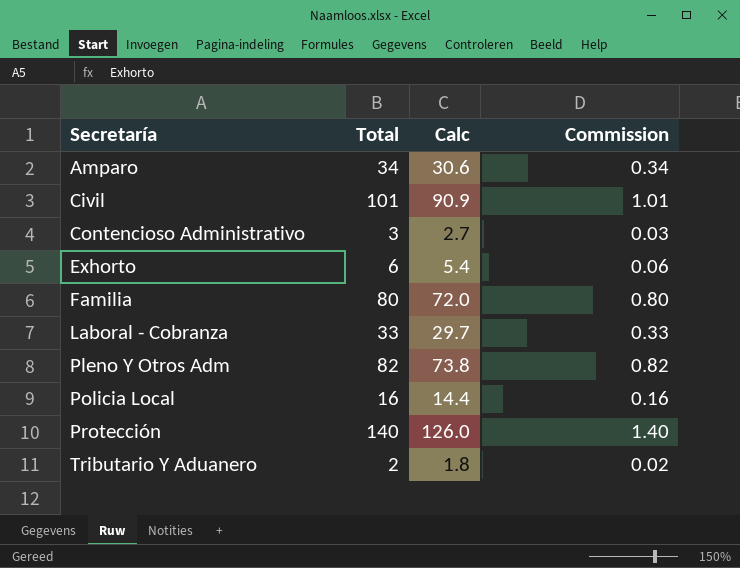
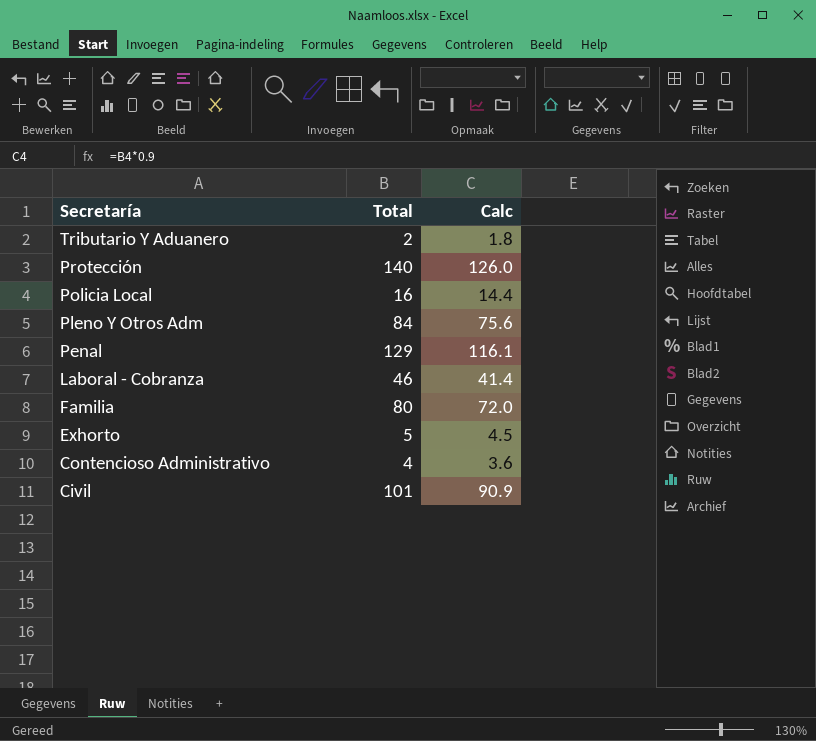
row order: Secretaría ascending -> Secretaría descending
column Commission | formula: [Total] * 0.01 -> none
row Amparo: 34 | 30.6 | 0.34 -> none
Pleno Y Otros Adm | Total: 82 -> 84
Pleno Y Otros Adm | Calc: 73.8 -> 75.6
row Penal: none -> 129 | 116.1
Laboral - Cobranza | Total: 33 -> 46
Laboral - Cobranza | Calc: 29.7 -> 41.4
Exhorto | Total: 6 -> 5
Exhorto | Calc: 5.4 -> 4.5
Contencioso Administrativo | Total: 3 -> 4
Contencioso Administrativo | Calc: 2.7 -> 3.6

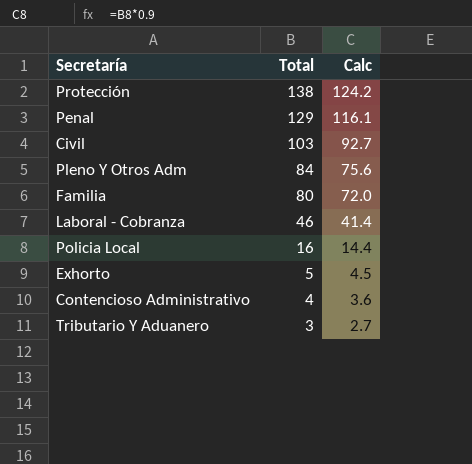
row order: Secretaría descending -> Total descending
Protección | Total: 140 -> 138
Protección | Calc: 126.0 -> 124.2
Civil | Total: 101 -> 103
Civil | Calc: 90.9 -> 92.7
Tributario Y Aduanero | Total: 2 -> 3
Tributario Y Aduanero | Calc: 1.8 -> 2.7

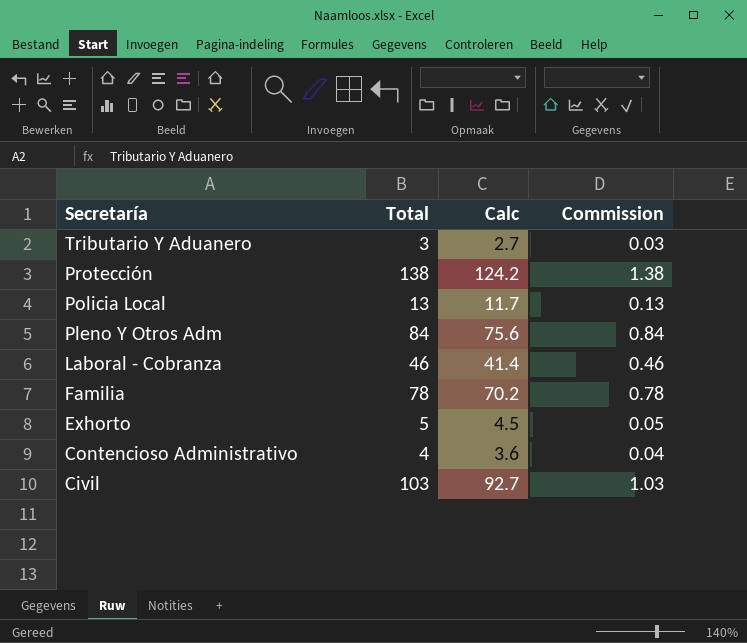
row order: Total descending -> Secretaría descending
column Commission | formula: none -> [Total] * 0.01
row Penal: 129 | 116.1 -> none
Policia Local | Total: 16 -> 13
Policia Local | Calc: 14.4 -> 11.7
Familia | Total: 80 -> 78
Familia | Calc: 72.0 -> 70.2

